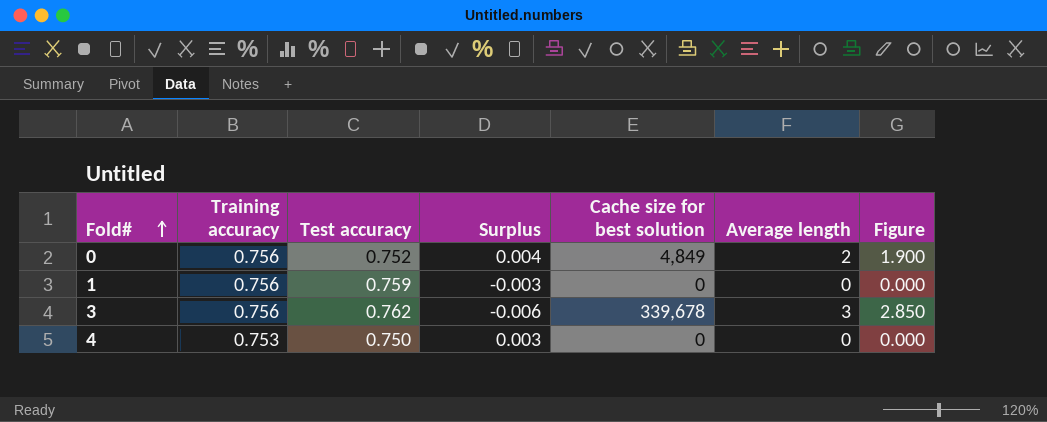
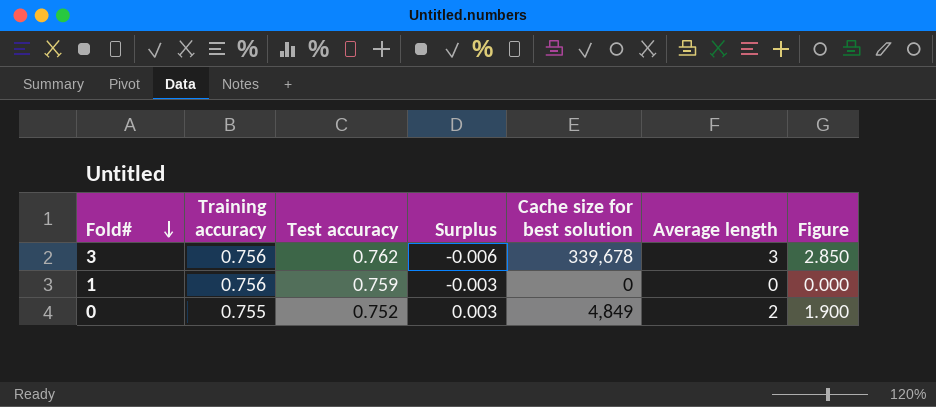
row order: Fold# ascending -> Fold# descending
row 4: 0.753 | 0.750 | 0.003 | 0 | 0 | 0.000 -> none
0 | Training accuracy: 0.756 -> 0.755
0 | Surplus: 0.004 -> 0.003

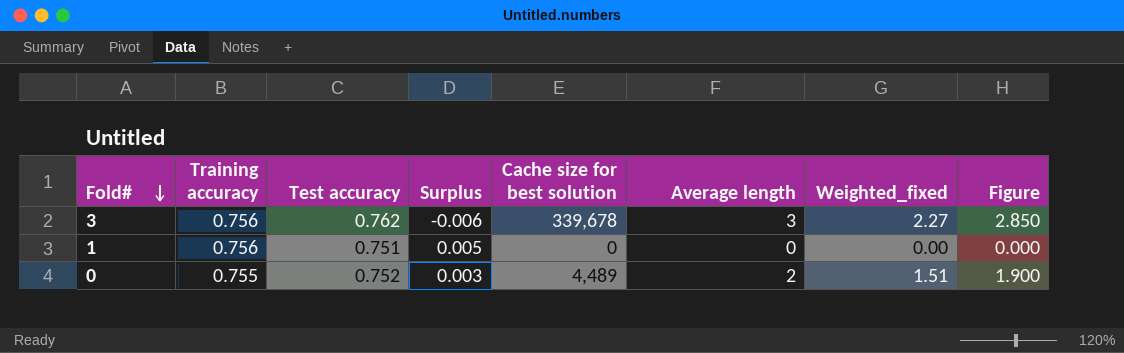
column Weighted_fixed | formula: none -> [Training accuracy] * [Average length]
1 | Test accuracy: 0.759 -> 0.751
1 | Surplus: -0.003 -> 0.005
0 | Cache size for best solution: 4,849 -> 4,489

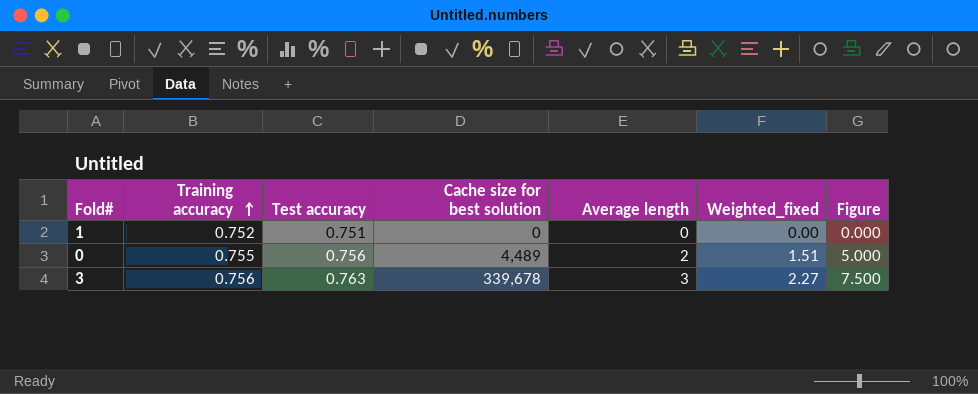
row order: Fold# descending -> Training accuracy ascending
column Surplus | formula: [Training accuracy] - [Test accuracy] -> none
column Figure | formula: [Average length] * 0.95 -> [Average length] * 2.5
1 | Training accuracy: 0.756 -> 0.752
0 | Test accuracy: 0.752 -> 0.756
3 | Test accuracy: 0.762 -> 0.763

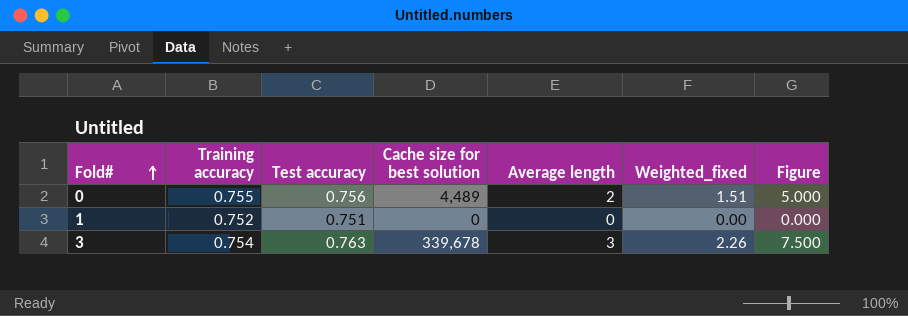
row order: Training accuracy ascending -> Fold# ascending
3 | Training accuracy: 0.756 -> 0.754
3 | Weighted_fixed: 2.27 -> 2.26

